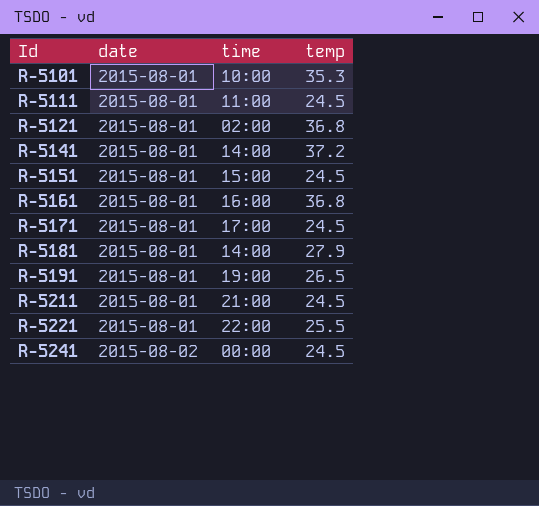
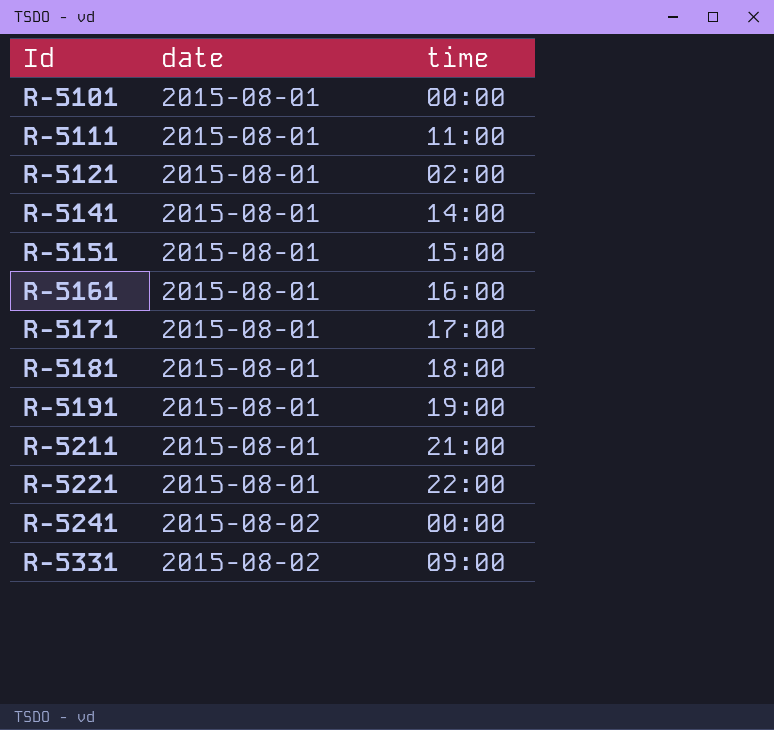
column temp | position: 4 -> none
R-5101 | time: 10:00 -> 00:00
R-5181 | time: 14:00 -> 18:00
row R-5331: none -> 2015-08-02 | 09:00

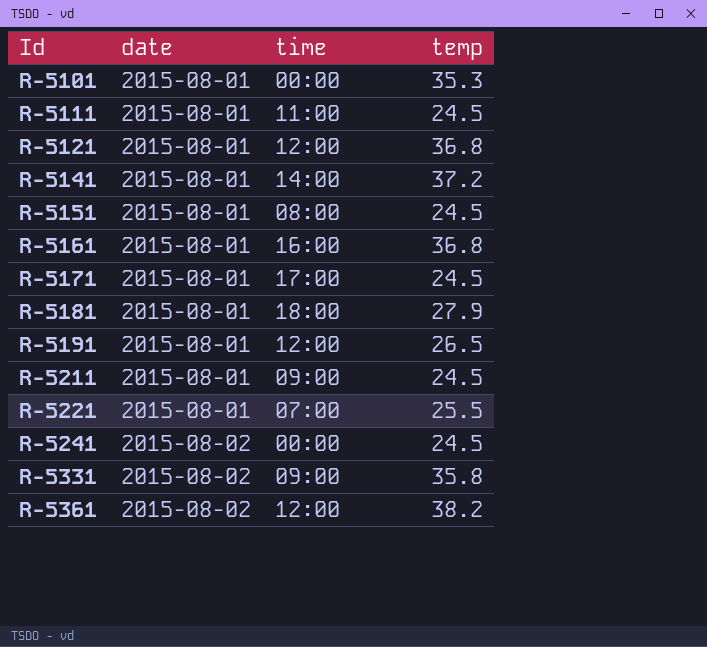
column temp | position: none -> 4
R-5121 | time: 02:00 -> 12:00
R-5151 | time: 15:00 -> 08:00
R-5191 | time: 19:00 -> 12:00
R-5211 | time: 21:00 -> 09:00
R-5221 | time: 22:00 -> 07:00
row R-5361: none -> 2015-08-02 | 12:00 | 38.2

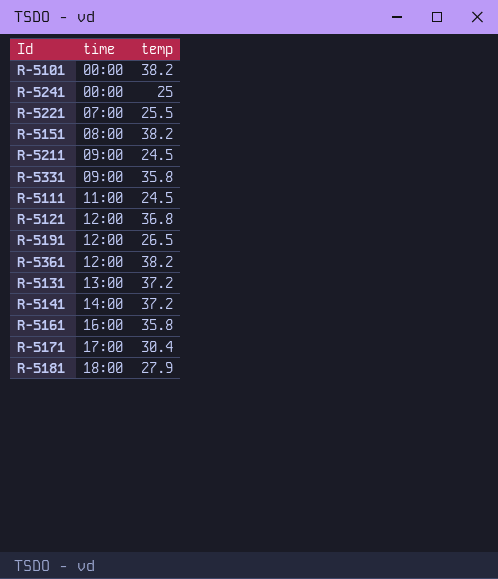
row order: Id ascending -> time ascending
column date | position: 2 -> none
R-5101 | temp: 35.3 -> 38.2
R-5241 | temp: 24.5 -> 25
R-5151 | temp: 24.5 -> 38.2
row R-5131: none -> 13:00 | 37.2
R-5161 | temp: 36.8 -> 35.8
R-5171 | temp: 24.5 -> 30.4

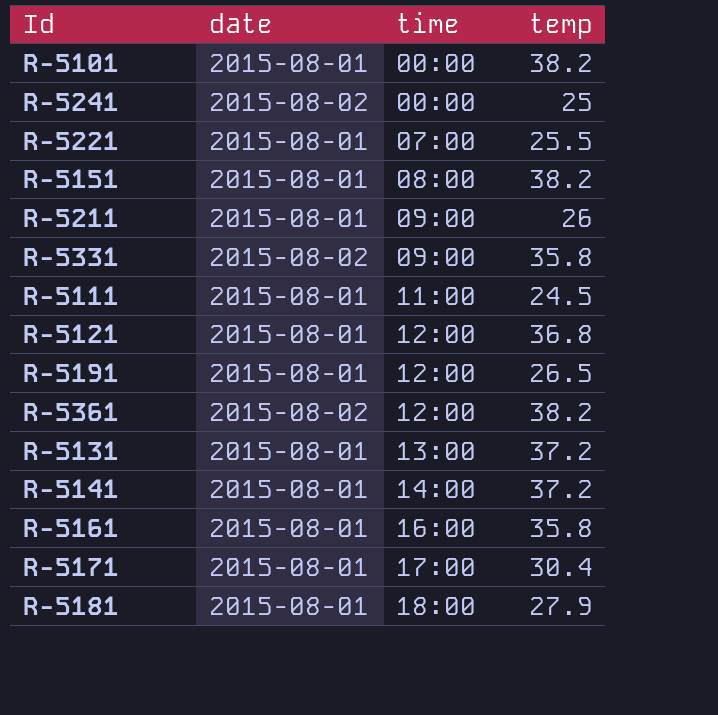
column date | position: none -> 2
R-5211 | temp: 24.5 -> 26

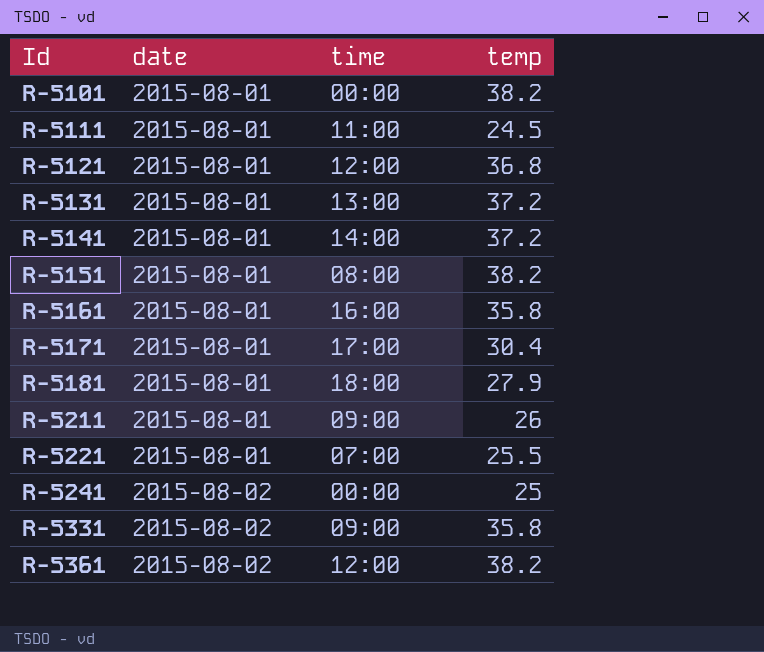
row order: time ascending -> Id ascending
row R-5191: 2015-08-01 | 12:00 | 26.5 -> none

